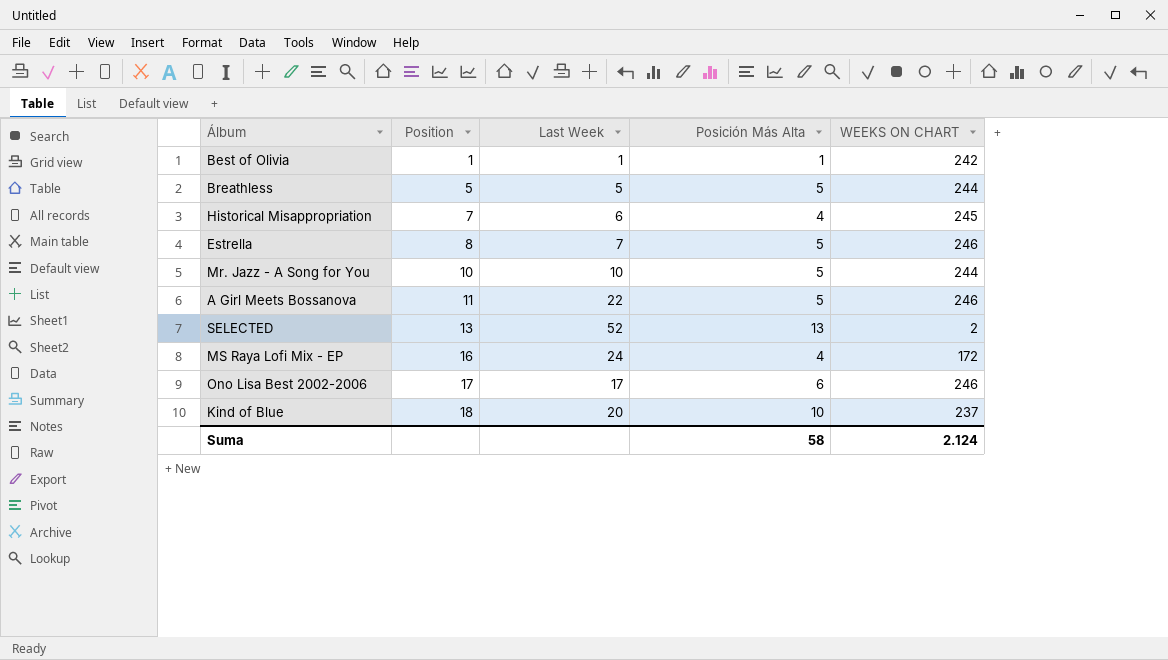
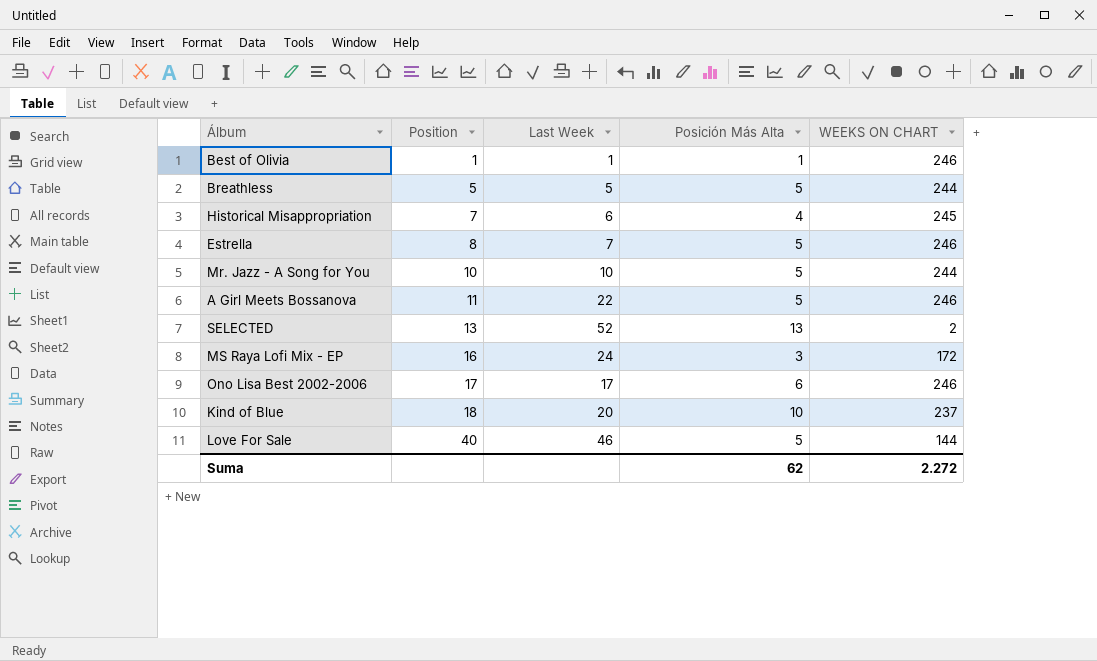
Best of Olivia | WEEKS ON CHART: 242 -> 246
MS Raya Lofi Mix - EP | Posición Más Alta: 4 -> 3
row Love For Sale: none -> 40 | 46 | 5 | 144
Suma | Posición Más Alta: 58 -> 62
Suma | WEEKS ON CHART: 2.124 -> 2.272

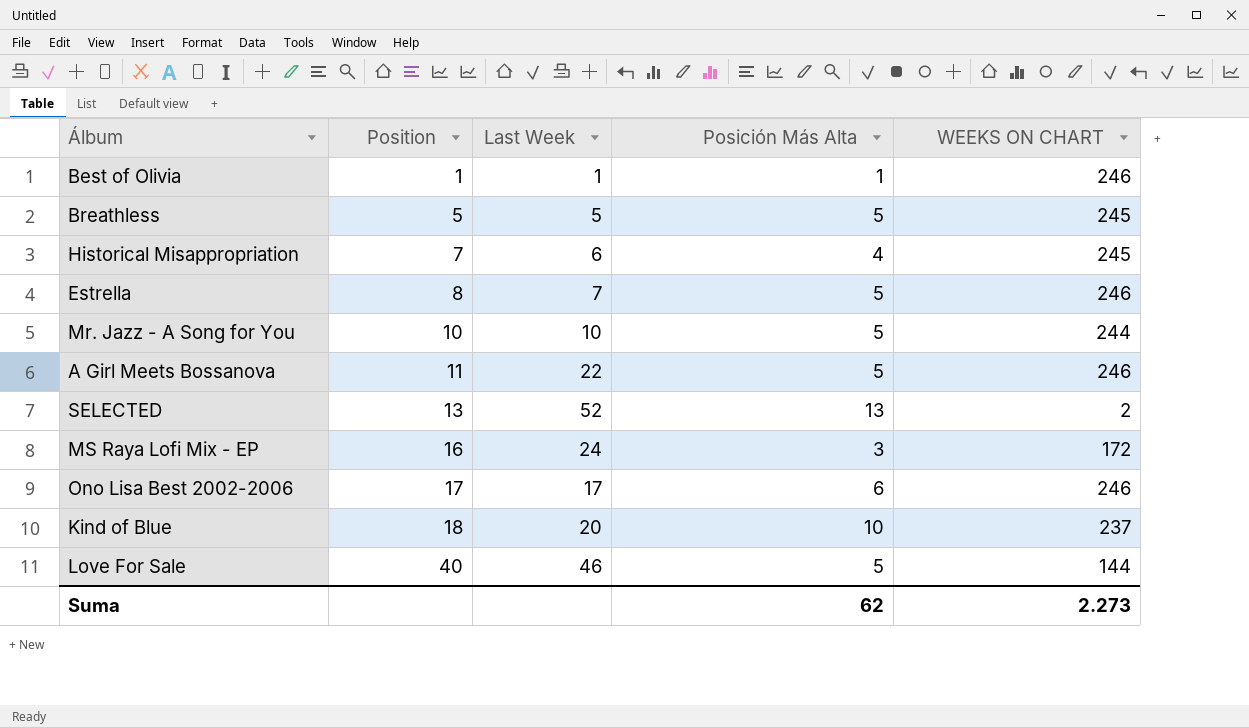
Breathless | WEEKS ON CHART: 244 -> 245
Suma | WEEKS ON CHART: 2.272 -> 2.273

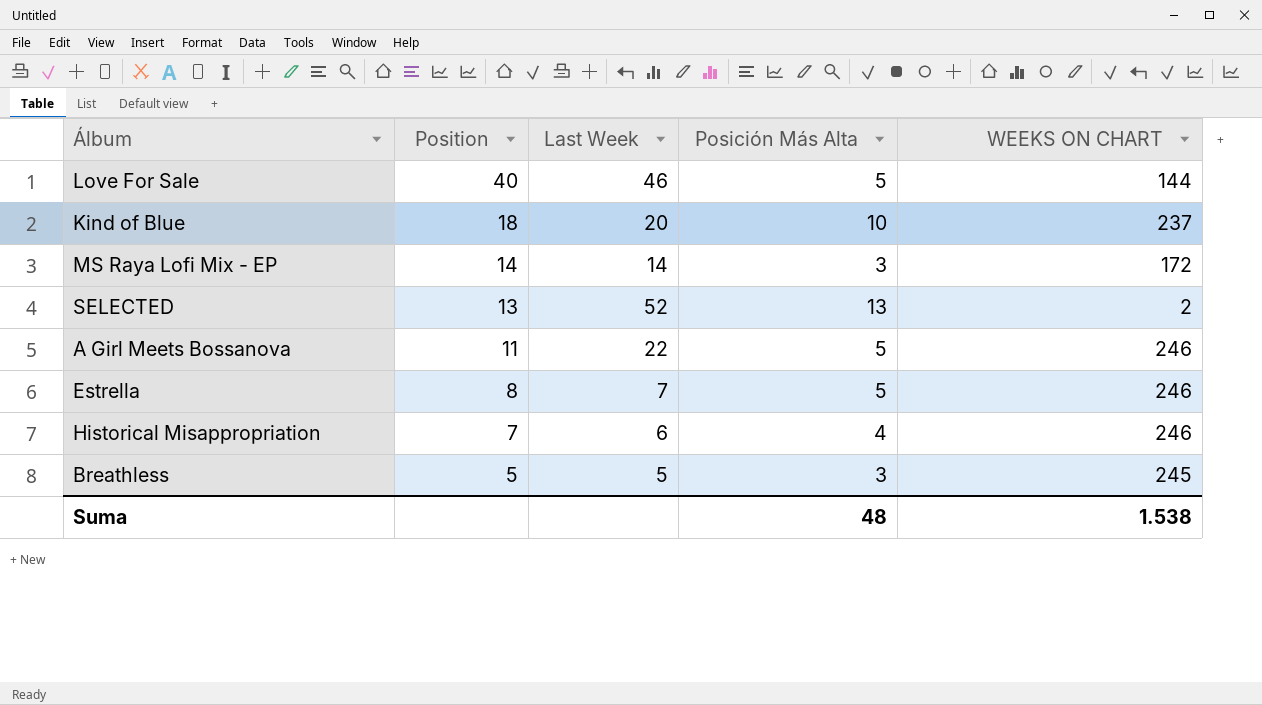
row order: Position ascending -> Position descending
row Best of Olivia: 1 | 1 | 1 | 246 -> none
row Mr. Jazz - A Song for You: 10 | 10 | 5 | 244 -> none
row Ono Lisa Best 2002-2006: 17 | 17 | 6 | 246 -> none
MS Raya Lofi Mix - EP | Position: 16 -> 14
MS Raya Lofi Mix - EP | Last Week: 24 -> 14
Historical Misappropriation | WEEKS ON CHART: 245 -> 246
Breathless | Posición Más Alta: 5 -> 3
Suma | Posición Más Alta: 62 -> 48
Suma | WEEKS ON CHART: 2.273 -> 1.538

